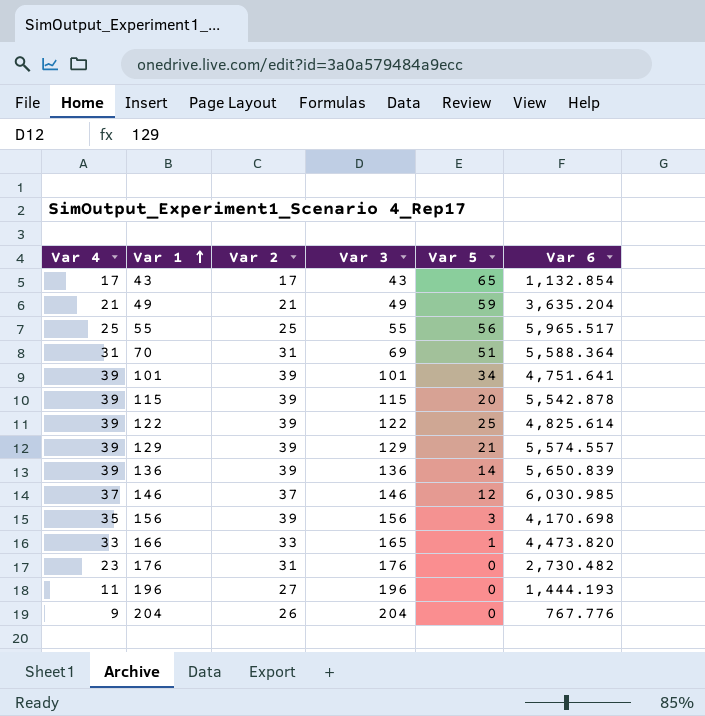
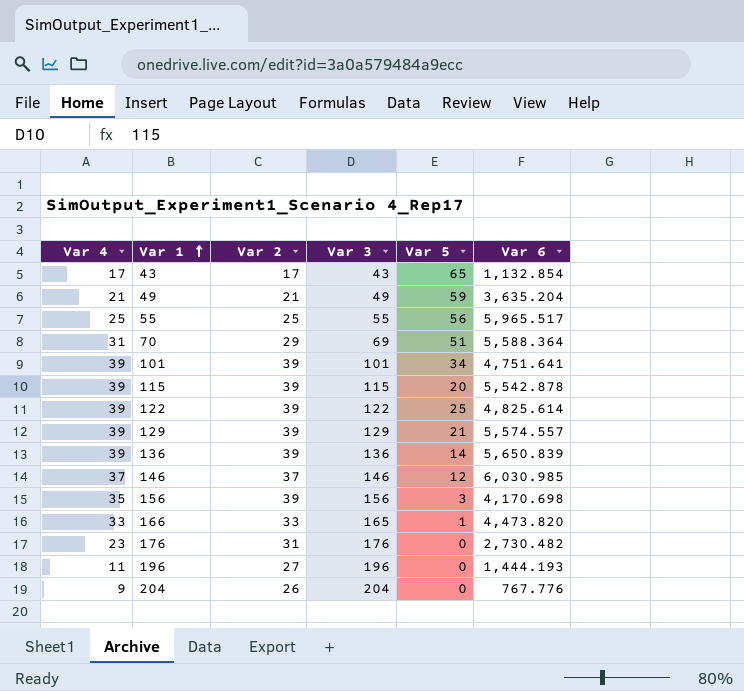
70 | Var 2: 31 -> 29

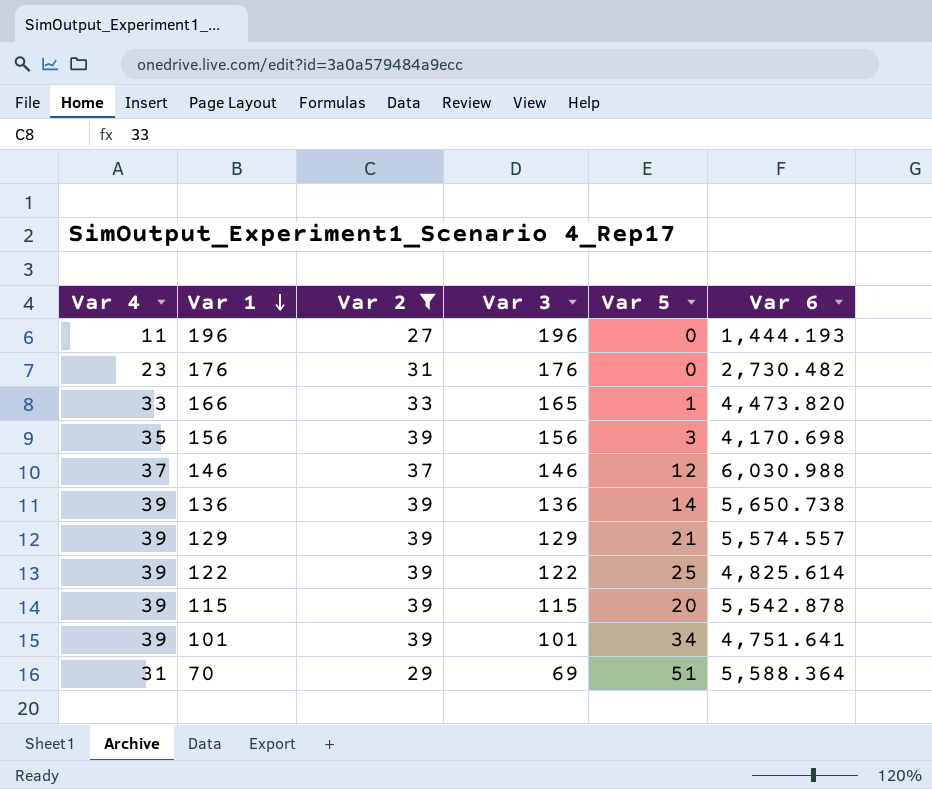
filter: none -> Var 2 >= 27
row order: Var 1 ascending -> Var 1 descending
146 | Var 6: 6,030.985 -> 6,030.988
136 | Var 6: 5,650.839 -> 5,650.738

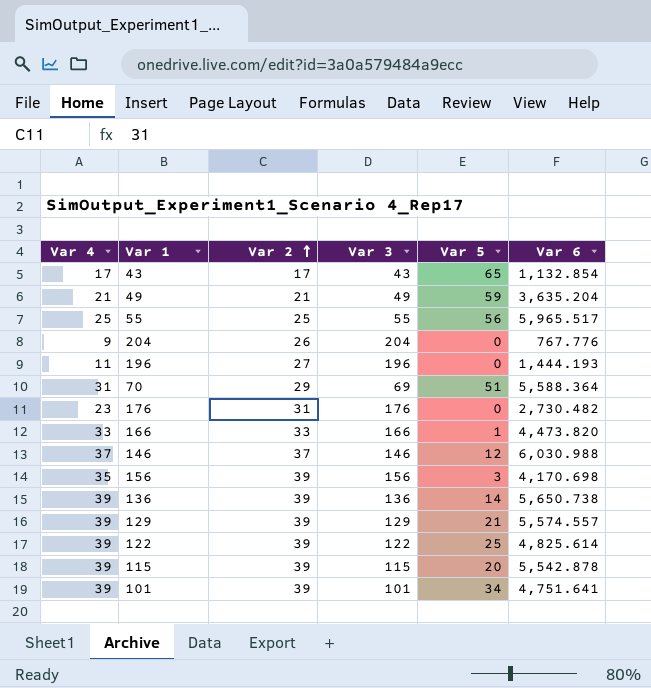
filter: Var 2 >= 27 -> none
row order: Var 1 descending -> Var 2 ascending
166 | Var 3: 165 -> 166

